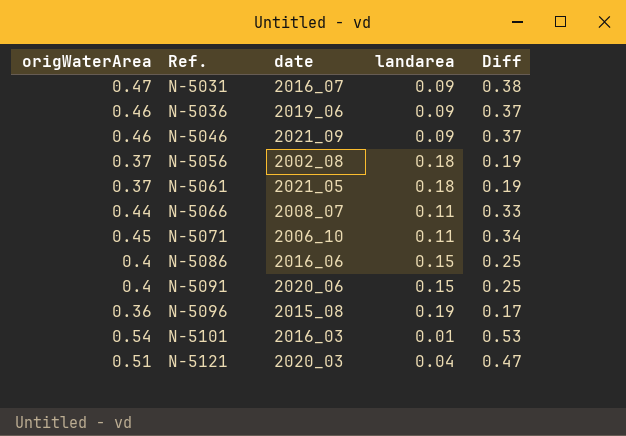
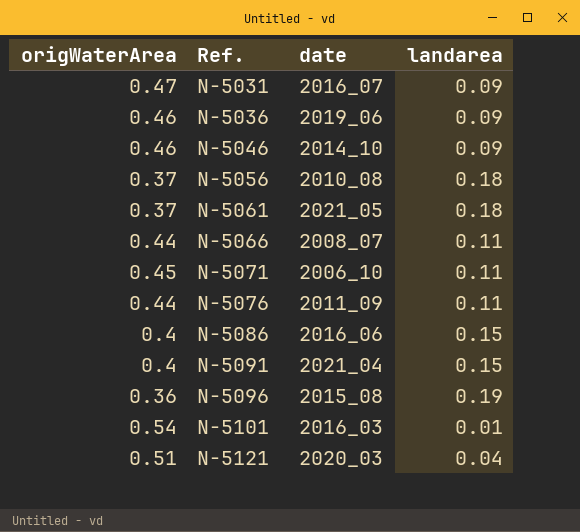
column Diff | formula: [origWaterArea] - [landarea] -> none
N-5046 | date: 2021_09 -> 2014_10
N-5056 | date: 2002_08 -> 2010_08
row N-5076: none -> 0.44 | 2011_09 | 0.11
N-5091 | date: 2020_06 -> 2021_04

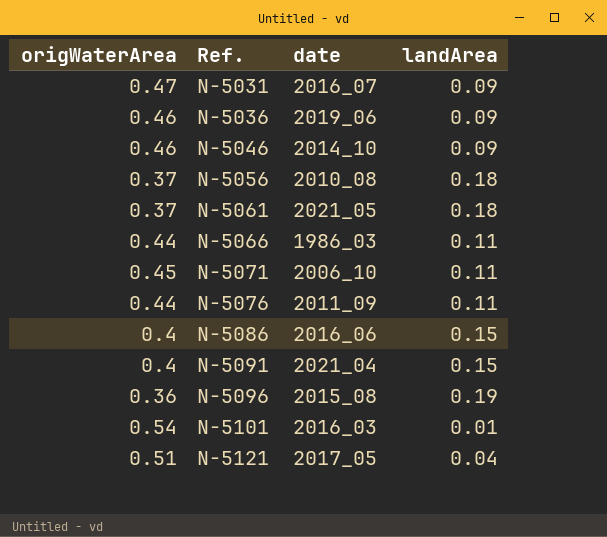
column name: landarea -> landArea
N-5066 | date: 2008_07 -> 1986_03
N-5121 | date: 2020_03 -> 2017_05

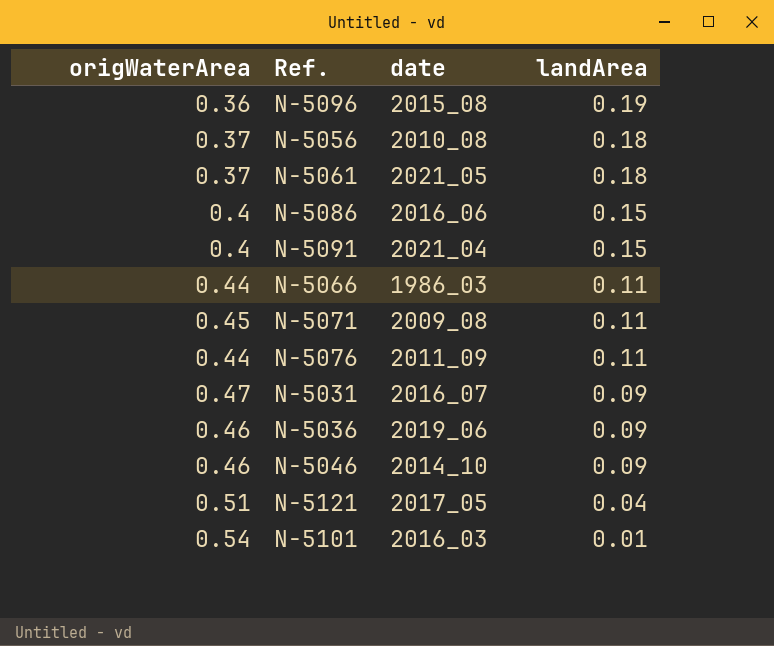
row order: Ref. ascending -> landArea descending
N-5071 | date: 2006_10 -> 2009_08

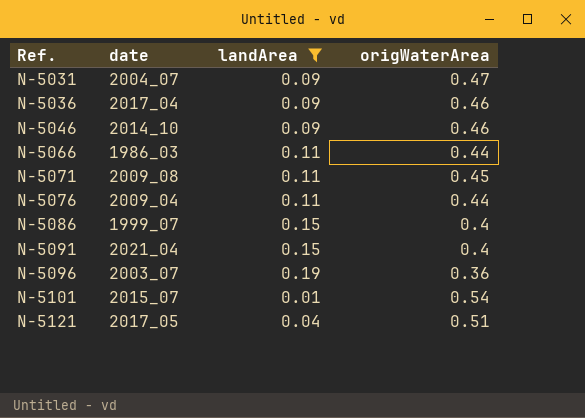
filter: none -> landArea != 0.18
row order: landArea descending -> Ref. ascending
column origWaterArea | position: 1 -> 4
N-5031 | date: 2016_07 -> 2004_07
N-5036 | date: 2019_06 -> 2017_04
N-5076 | date: 2011_09 -> 2009_04
N-5086 | date: 2016_06 -> 1999_07
N-5096 | date: 2015_08 -> 2003_07
N-5101 | date: 2016_03 -> 2015_07

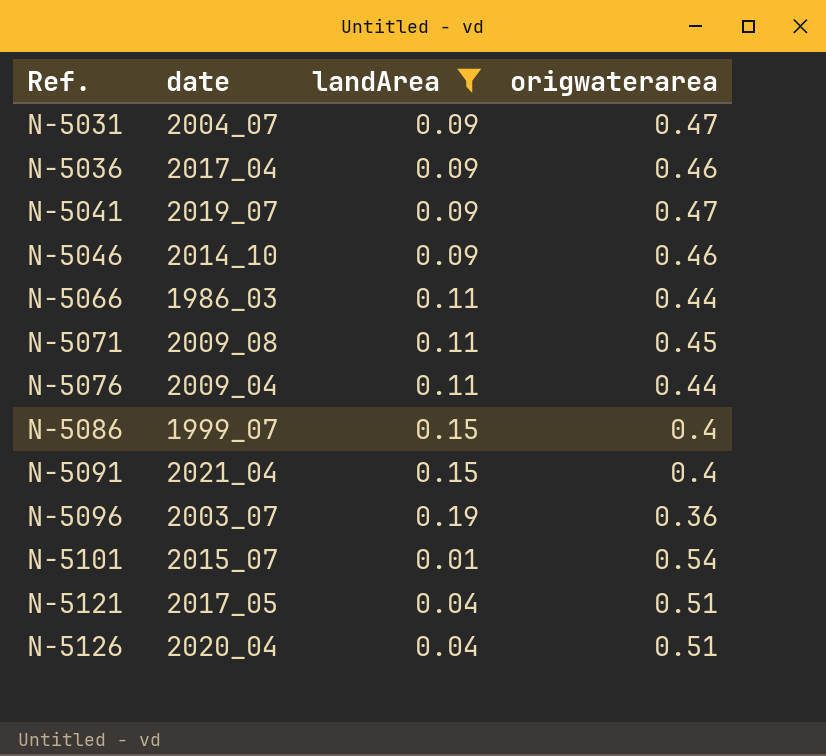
column name: origWaterArea -> origwaterarea
row N-5041: none -> 2019_07 | 0.09 | 0.47
row N-5126: none -> 2020_04 | 0.04 | 0.51

